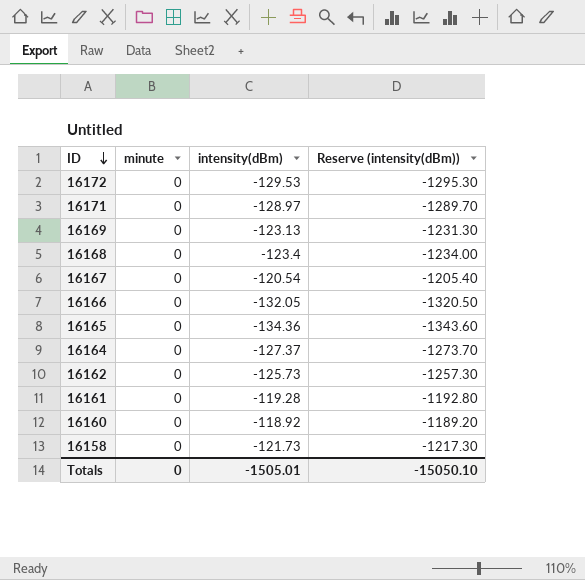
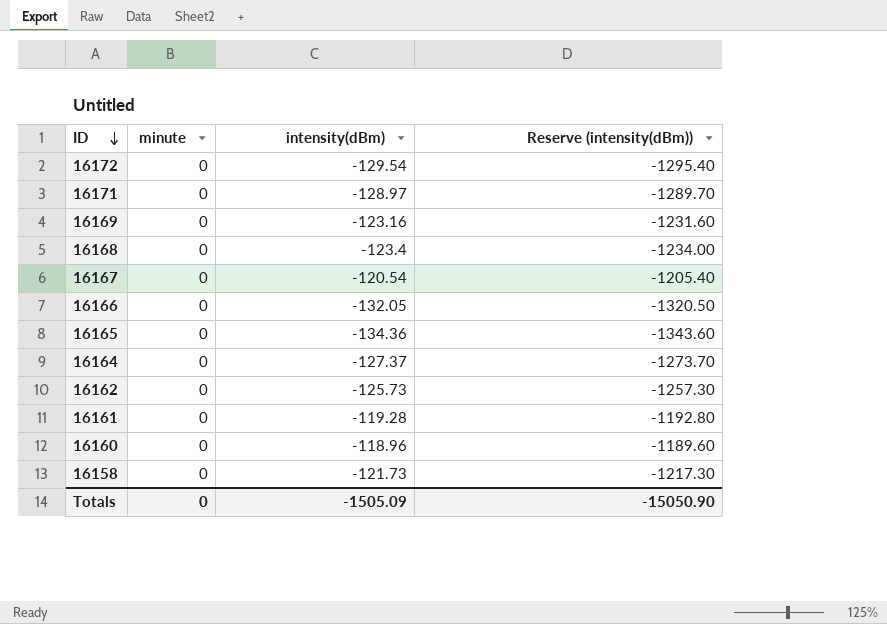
16172 | intensity(dBm): -129.53 -> -129.54
16172 | Reserve (intensity(dBm)): -1295.30 -> -1295.40
16169 | intensity(dBm): -123.13 -> -123.16
16169 | Reserve (intensity(dBm)): -1231.30 -> -1231.60
16160 | intensity(dBm): -118.92 -> -118.96
16160 | Reserve (intensity(dBm)): -1189.20 -> -1189.60
Totals | intensity(dBm): -1505.01 -> -1505.09
Totals | Reserve (intensity(dBm)): -15050.10 -> -15050.90

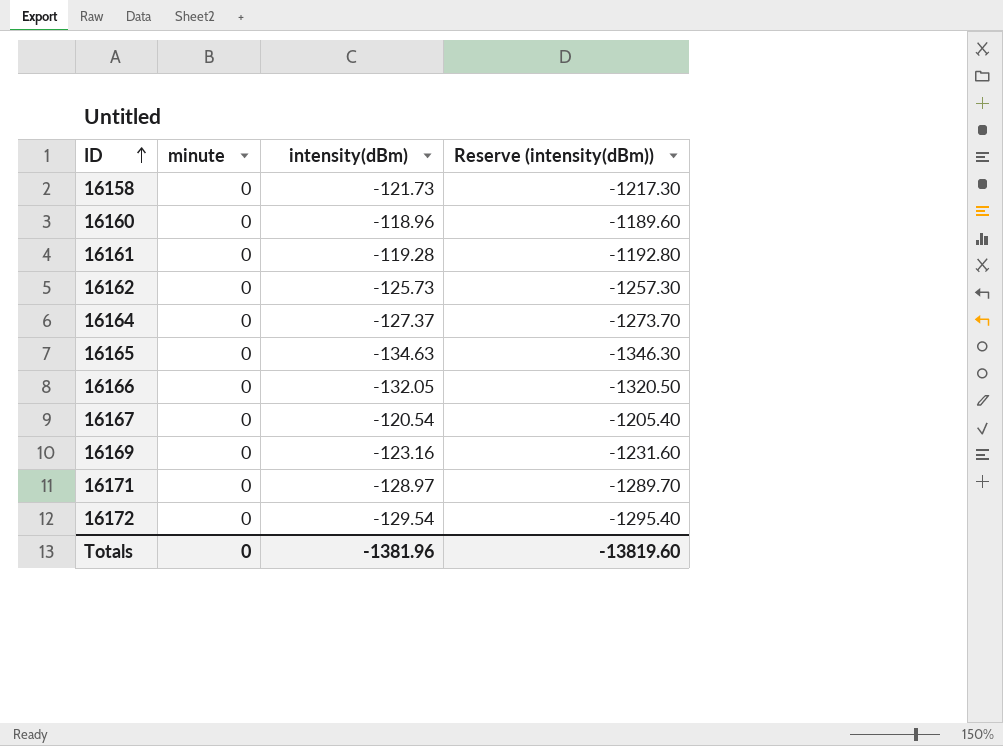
row order: ID descending -> ID ascending
row 16168: 0 | -123.4 | -1234.00 -> none
16165 | intensity(dBm): -134.36 -> -134.63
16165 | Reserve (intensity(dBm)): -1343.60 -> -1346.30
Totals | intensity(dBm): -1505.09 -> -1381.96
Totals | Reserve (intensity(dBm)): -15050.90 -> -13819.60

